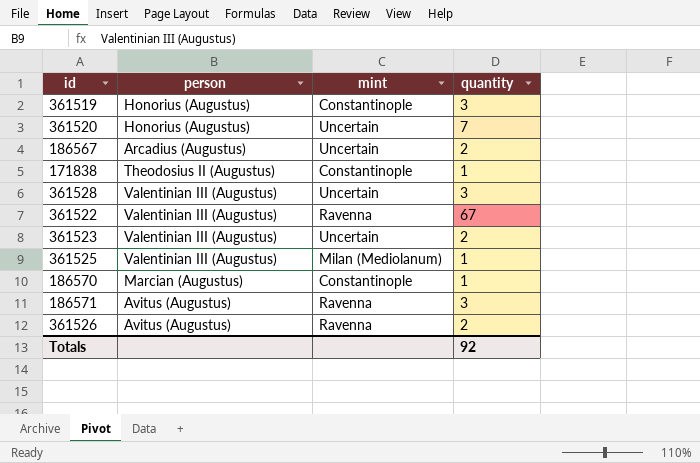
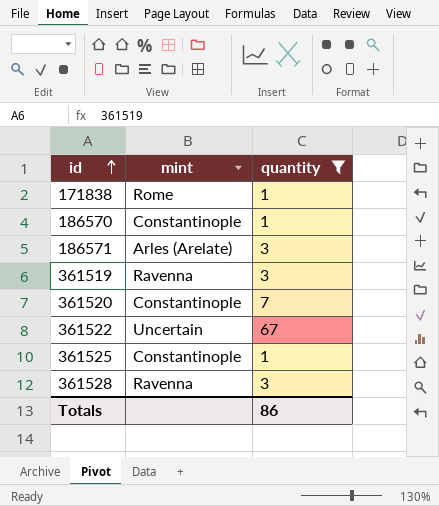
filter: none -> quantity != 2
row order: none -> id ascending
column person | position: 2 -> none
171838 | mint: Constantinople -> Rome
186571 | mint: Ravenna -> Arles (Arelate)
361519 | mint: Constantinople -> Ravenna
361520 | mint: Uncertain -> Constantinople
361522 | mint: Ravenna -> Uncertain
361525 | mint: Milan (Mediolanum) -> Constantinople
361528 | mint: Uncertain -> Ravenna
Totals | quantity: 92 -> 86

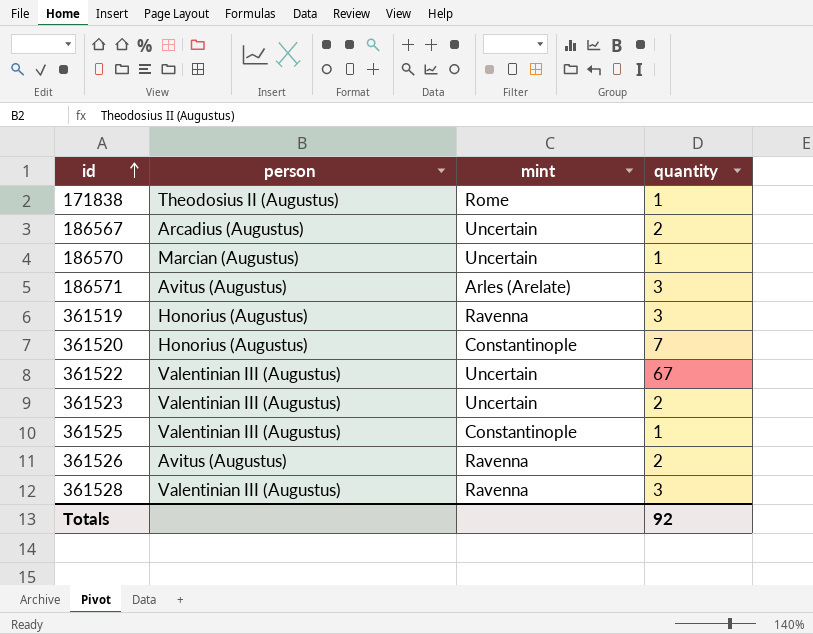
filter: quantity != 2 -> none
column person | position: none -> 2
186570 | mint: Constantinople -> Uncertain
Totals | quantity: 86 -> 92

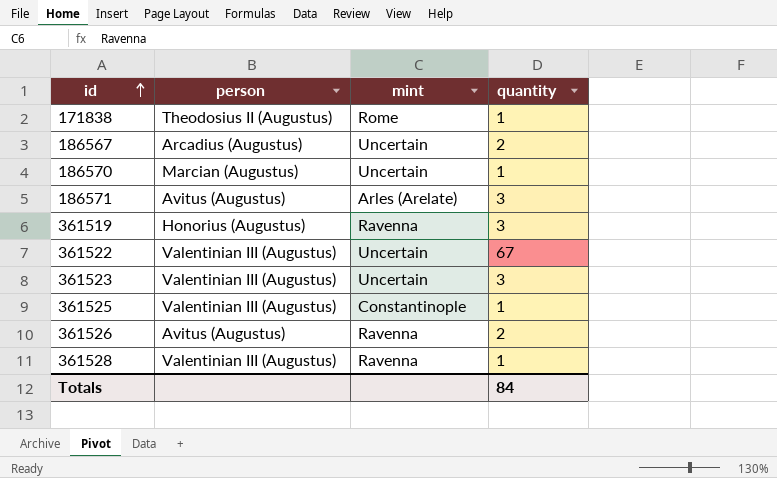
row 361520: Honorius (Augustus) | Constantinople | 7 -> none
361523 | quantity: 2 -> 3
361528 | quantity: 3 -> 1
Totals | quantity: 92 -> 84

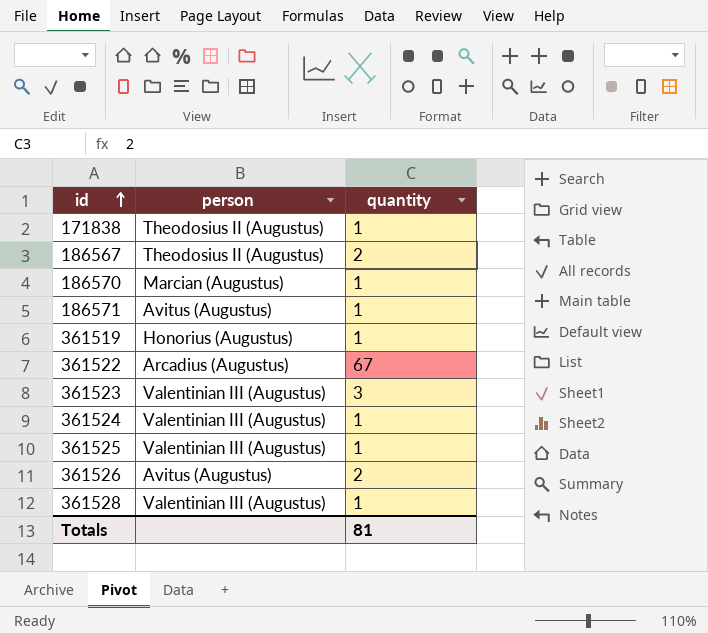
column mint | position: 3 -> none
186567 | person: Arcadius (Augustus) -> Theodosius II (Augustus)
186571 | quantity: 3 -> 1
361519 | quantity: 3 -> 1
361522 | person: Valentinian III (Augustus) -> Arcadius (Augustus)
row 361524: none -> Valentinian III (Augustus) | 1
Totals | quantity: 84 -> 81

